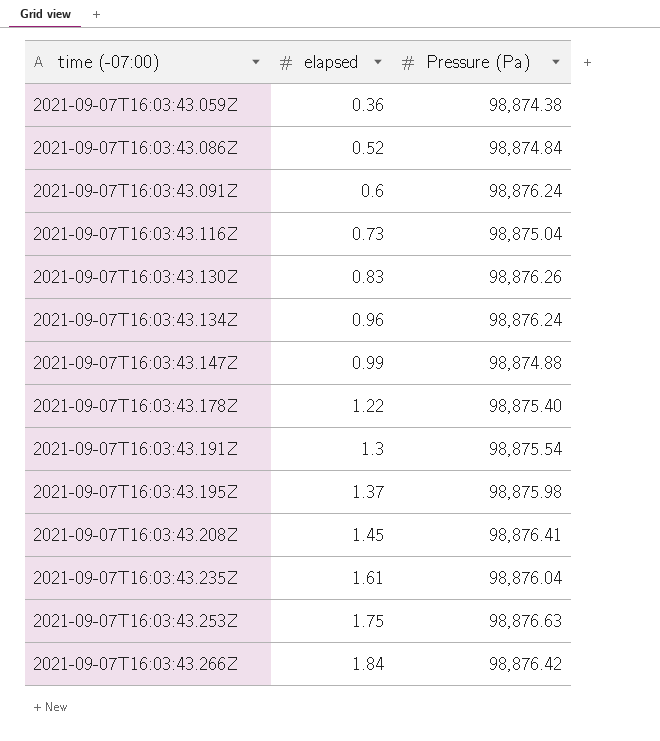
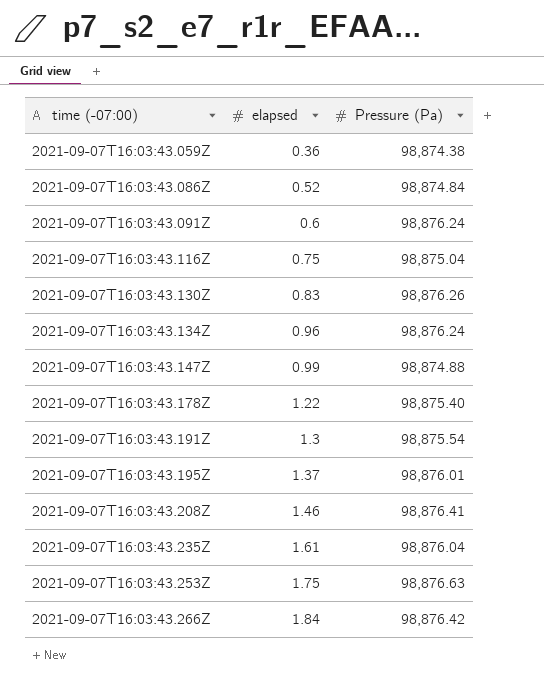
2021-09-07T16:03:43.116Z | elapsed: 0.73 -> 0.75
2021-09-07T16:03:43.195Z | Pressure (Pa): 98,875.98 -> 98,876.01
2021-09-07T16:03:43.208Z | elapsed: 1.45 -> 1.46

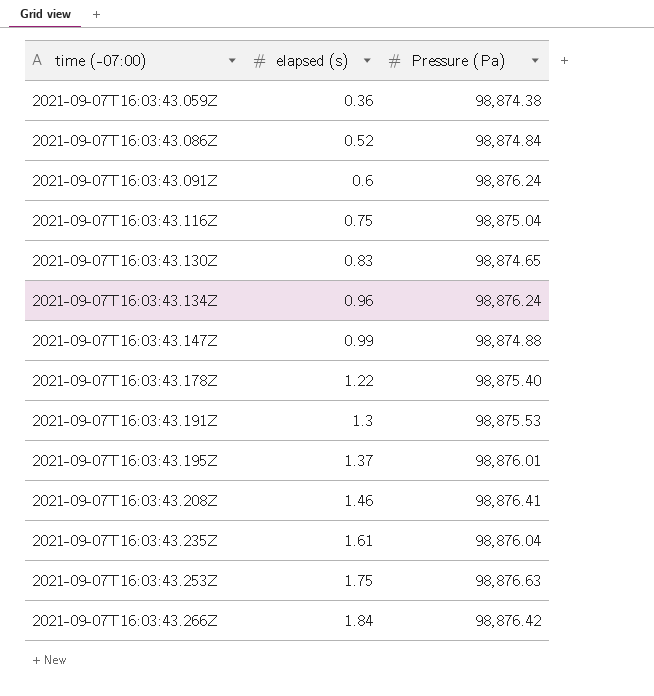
column name: elapsed -> elapsed (s)
2021-09-07T16:03:43.130Z | Pressure (Pa): 98,876.26 -> 98,874.65
2021-09-07T16:03:43.191Z | Pressure (Pa): 98,875.54 -> 98,875.53

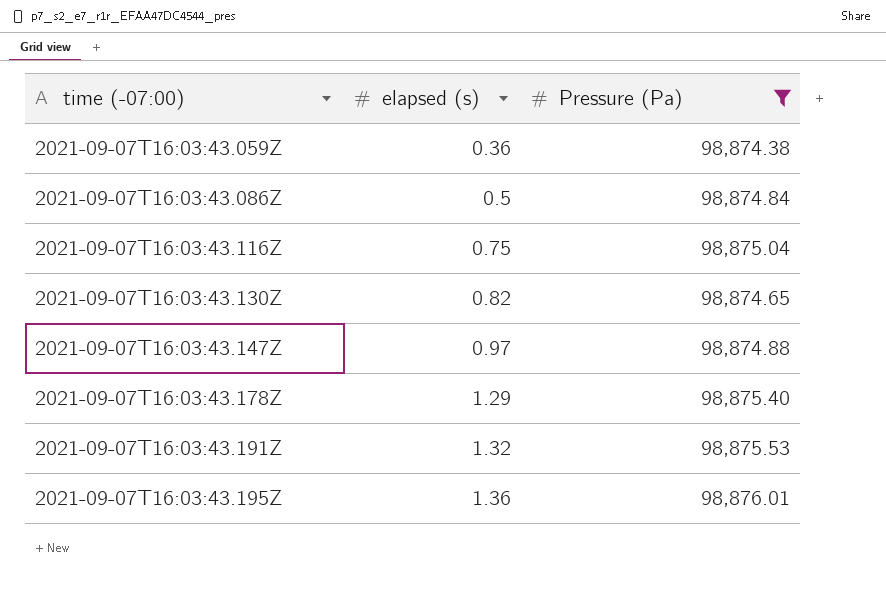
filter: none -> Pressure (Pa) <= 98,876.01
2021-09-07T16:03:43.086Z | elapsed (s): 0.52 -> 0.5
2021-09-07T16:03:43.130Z | elapsed (s): 0.83 -> 0.82
2021-09-07T16:03:43.147Z | elapsed (s): 0.99 -> 0.97
2021-09-07T16:03:43.178Z | elapsed (s): 1.22 -> 1.29
2021-09-07T16:03:43.191Z | elapsed (s): 1.3 -> 1.32
2021-09-07T16:03:43.195Z | elapsed (s): 1.37 -> 1.36

